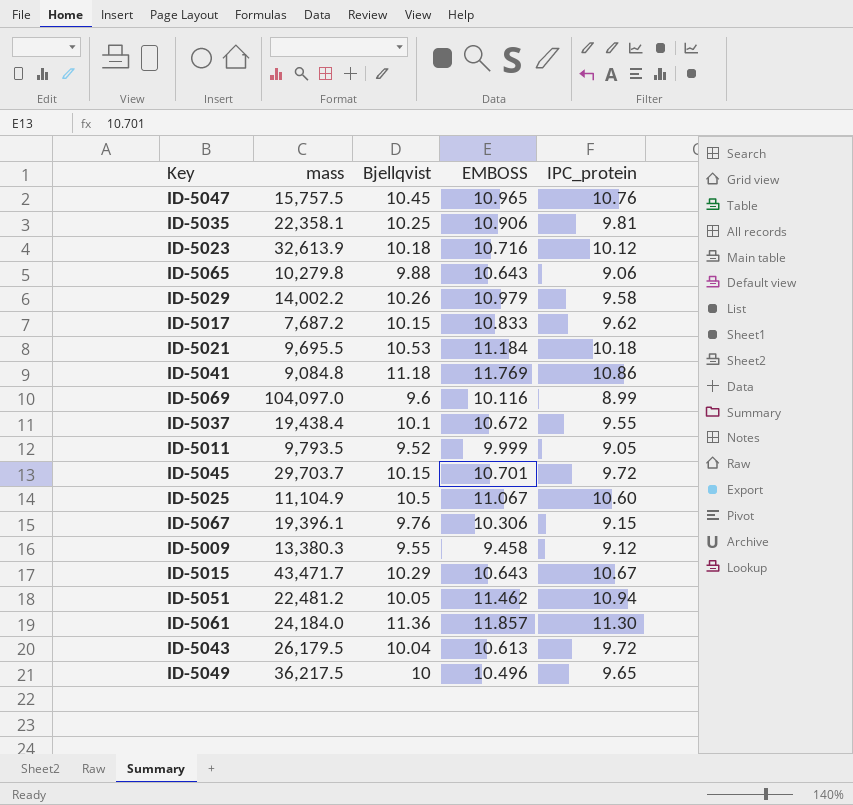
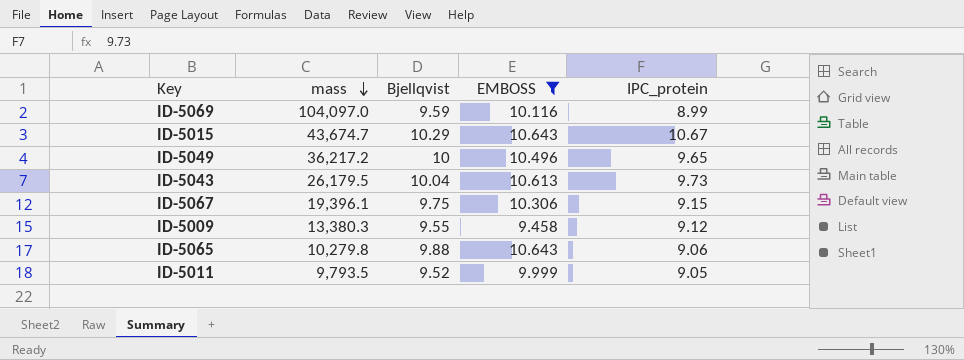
filter: none -> EMBOSS <= 10.643
row order: none -> mass descending
ID-5069 | Bjellqvist: 9.6 -> 9.59
ID-5015 | mass: 43,471.7 -> 43,674.7
ID-5049 | mass: 36,217.5 -> 36,217.2
ID-5043 | IPC_protein: 9.72 -> 9.73
ID-5067 | Bjellqvist: 9.76 -> 9.75

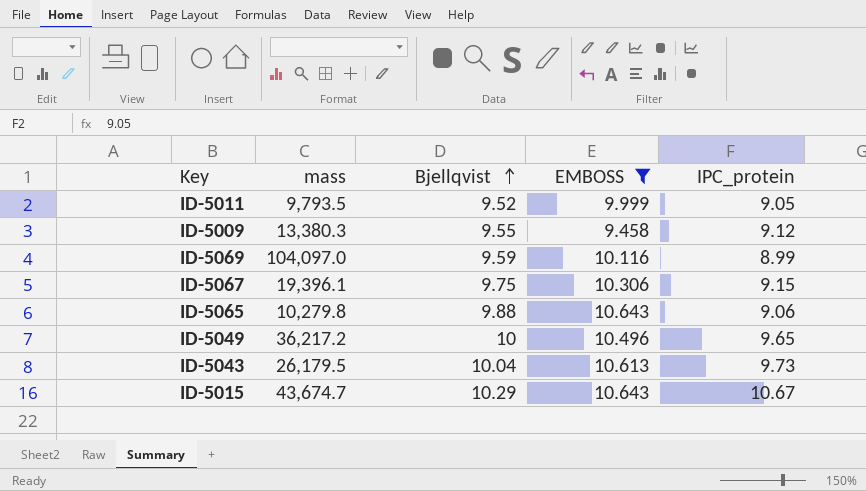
row order: mass descending -> Bjellqvist ascending

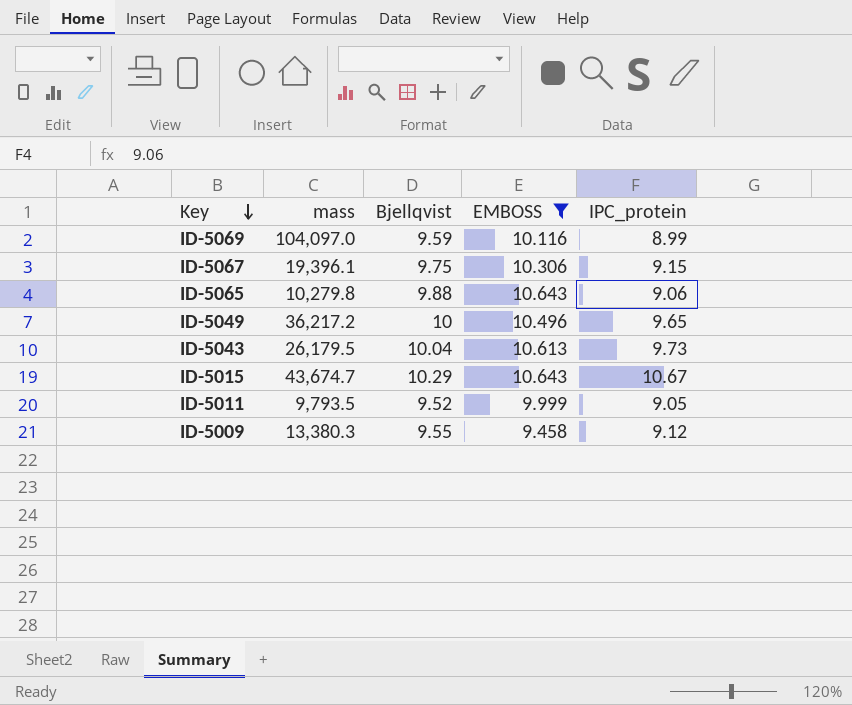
row order: Bjellqvist ascending -> Key descending

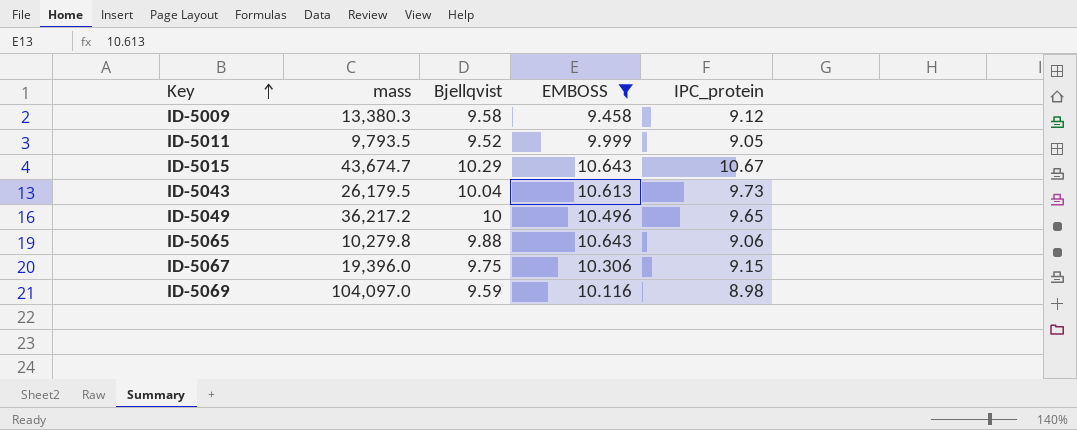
row order: Key descending -> Key ascending
ID-5009 | Bjellqvist: 9.55 -> 9.58
ID-5067 | mass: 19,396.1 -> 19,396.0
ID-5069 | IPC_protein: 8.99 -> 8.98

